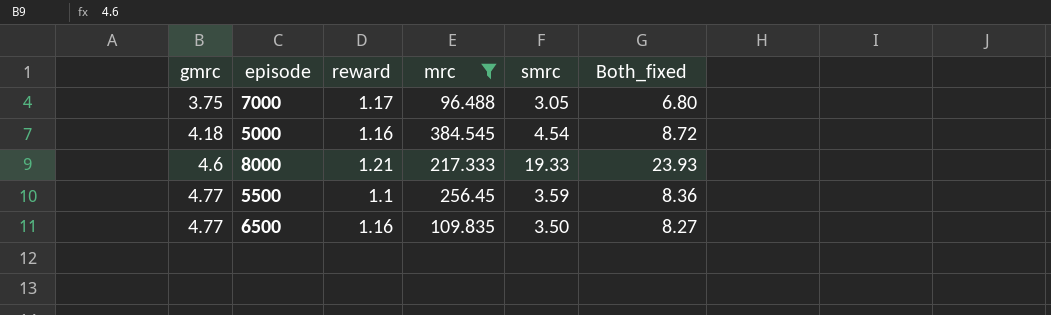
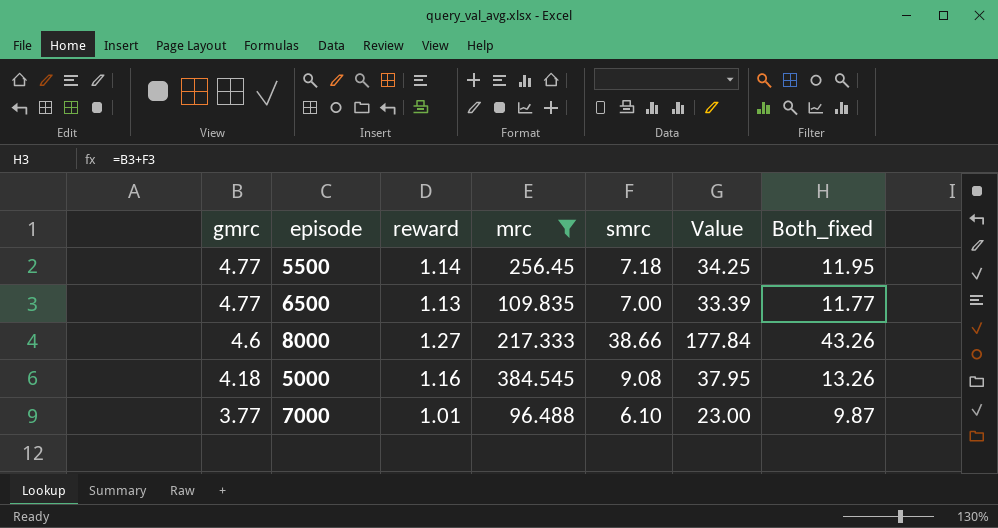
row order: gmrc ascending -> gmrc descending
column Value | formula: none -> [gmrc] * [smrc]
5500 | reward: 1.1 -> 1.14
5500 | smrc: 3.59 -> 7.18
5500 | Both_fixed: 8.36 -> 11.95
6500 | reward: 1.16 -> 1.13
6500 | smrc: 3.50 -> 7.00
6500 | Both_fixed: 8.27 -> 11.77
8000 | reward: 1.21 -> 1.27
8000 | smrc: 19.33 -> 38.66
8000 | Both_fixed: 23.93 -> 43.26
5000 | smrc: 4.54 -> 9.08
5000 | Both_fixed: 8.72 -> 13.26
7000 | gmrc: 3.75 -> 3.77
7000 | reward: 1.17 -> 1.01
7000 | smrc: 3.05 -> 6.10
7000 | Both_fixed: 6.80 -> 9.87

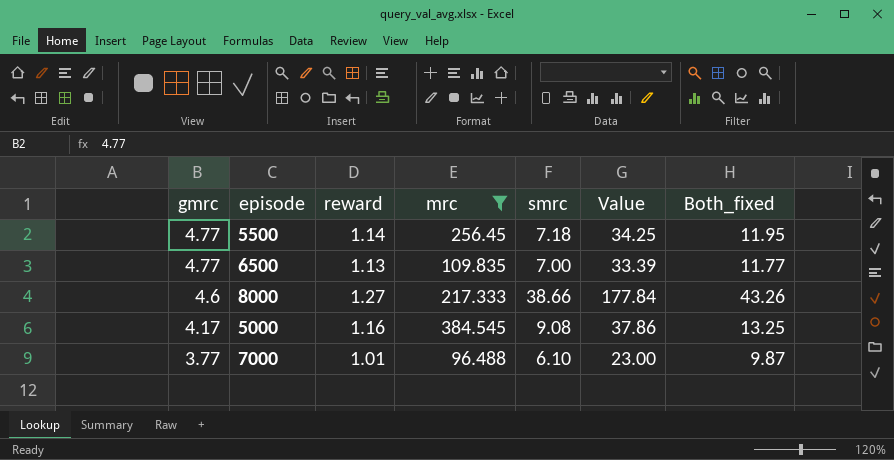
5000 | gmrc: 4.18 -> 4.17
5000 | Value: 37.95 -> 37.86
5000 | Both_fixed: 13.26 -> 13.25

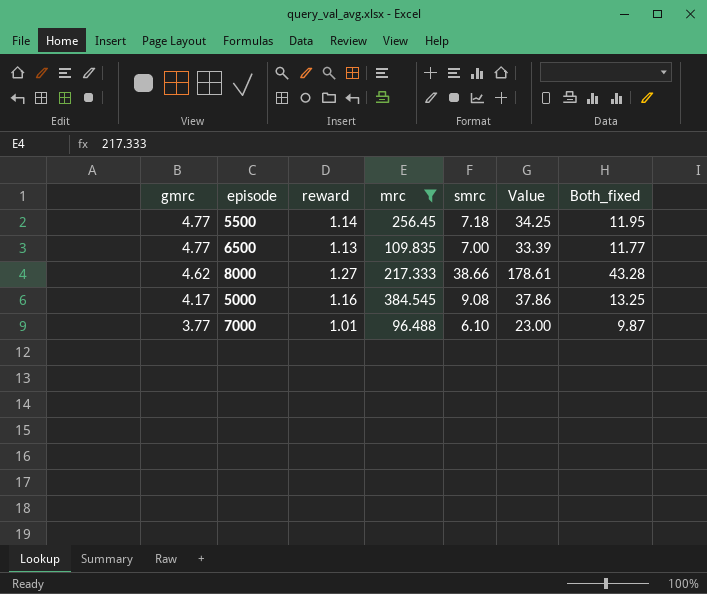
8000 | gmrc: 4.6 -> 4.62
8000 | Value: 177.84 -> 178.61
8000 | Both_fixed: 43.26 -> 43.28

